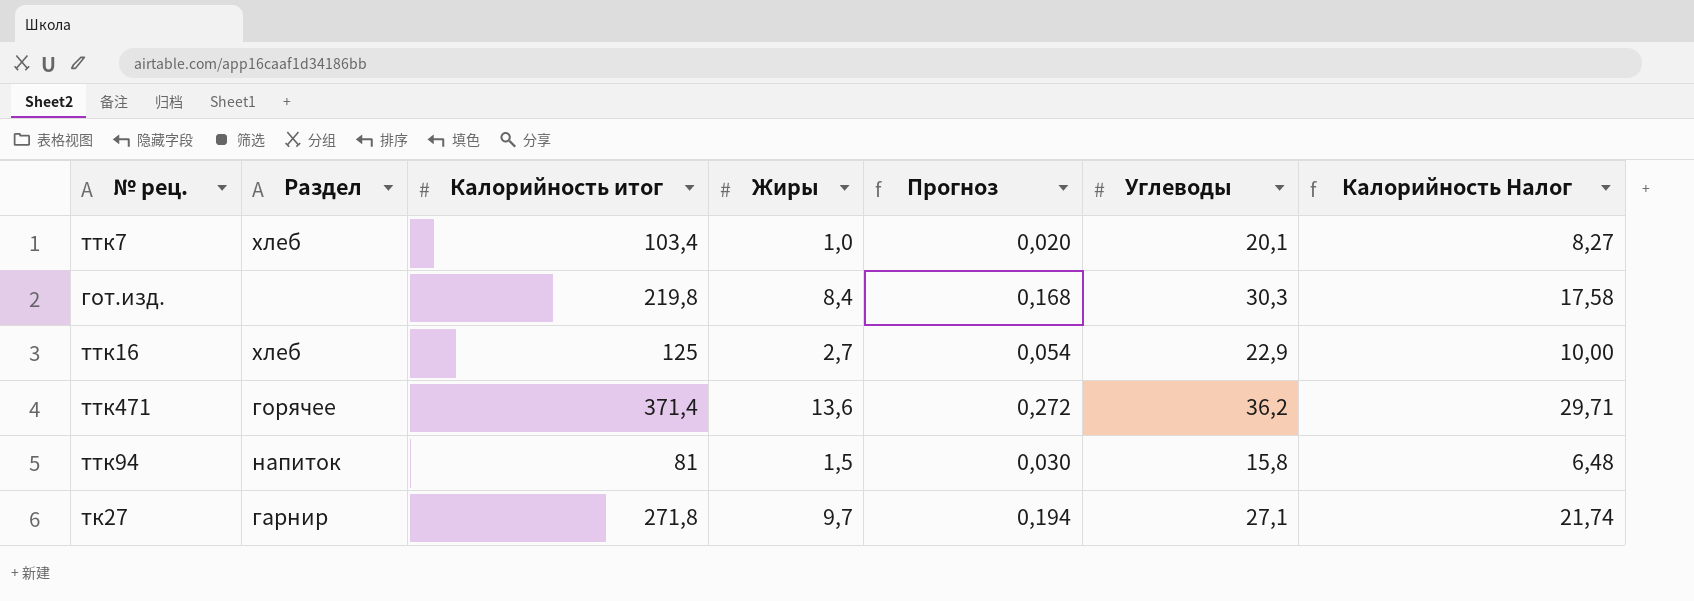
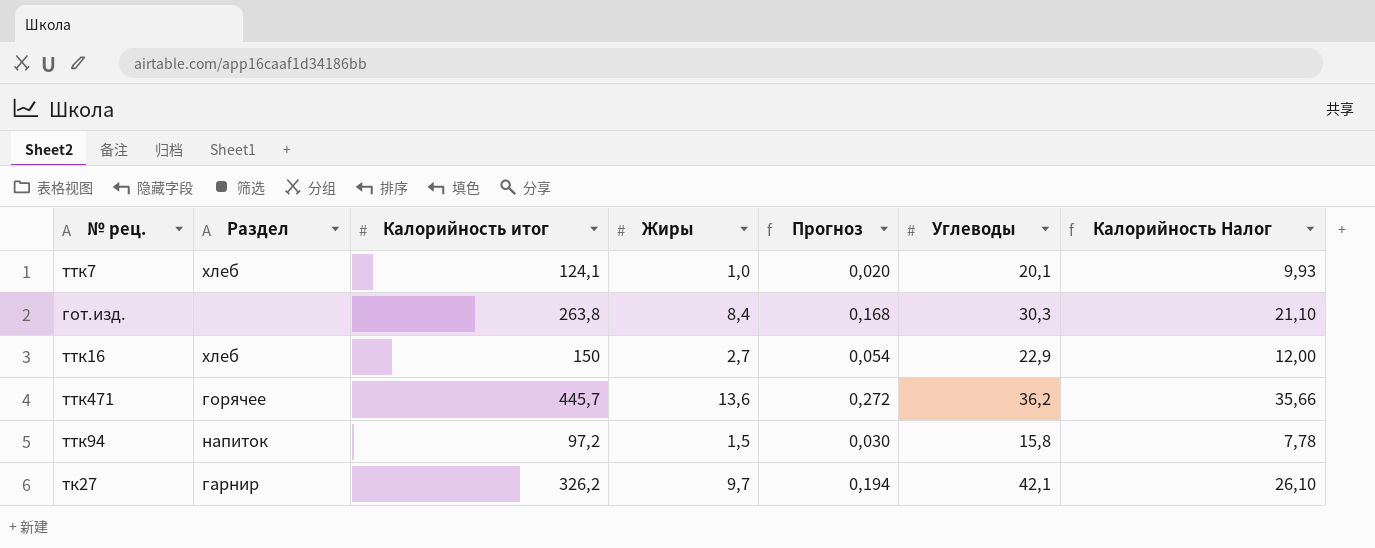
ттк7 | Калорийность итог: 103,4 -> 124,1
ттк7 | Калорийность Налог: 8,27 -> 9,93
гот.изд. | Калорийность итог: 219,8 -> 263,8
гот.изд. | Калорийность Налог: 17,58 -> 21,10
ттк16 | Калорийность итог: 125 -> 150
ттк16 | Калорийность Налог: 10,00 -> 12,00
ттк471 | Калорийность итог: 371,4 -> 445,7
ттк471 | Калорийность Налог: 29,71 -> 35,66
ттк94 | Калорийность итог: 81 -> 97,2
ттк94 | Калорийность Налог: 6,48 -> 7,78
тк27 | Калорийность итог: 271,8 -> 326,2
тк27 | Углеводы: 27,1 -> 42,1
тк27 | Калорийность Налог: 21,74 -> 26,10

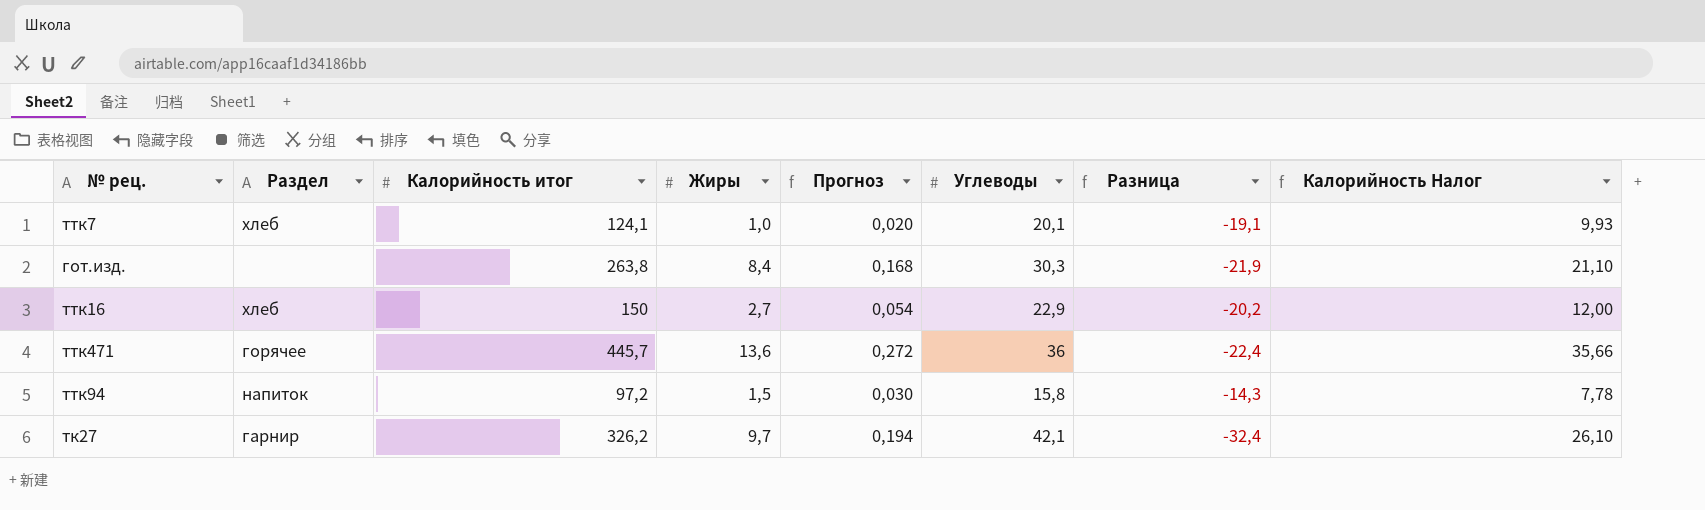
column Разница | formula: none -> [Жиры] - [Углеводы]
ттк471 | Углеводы: 36,2 -> 36

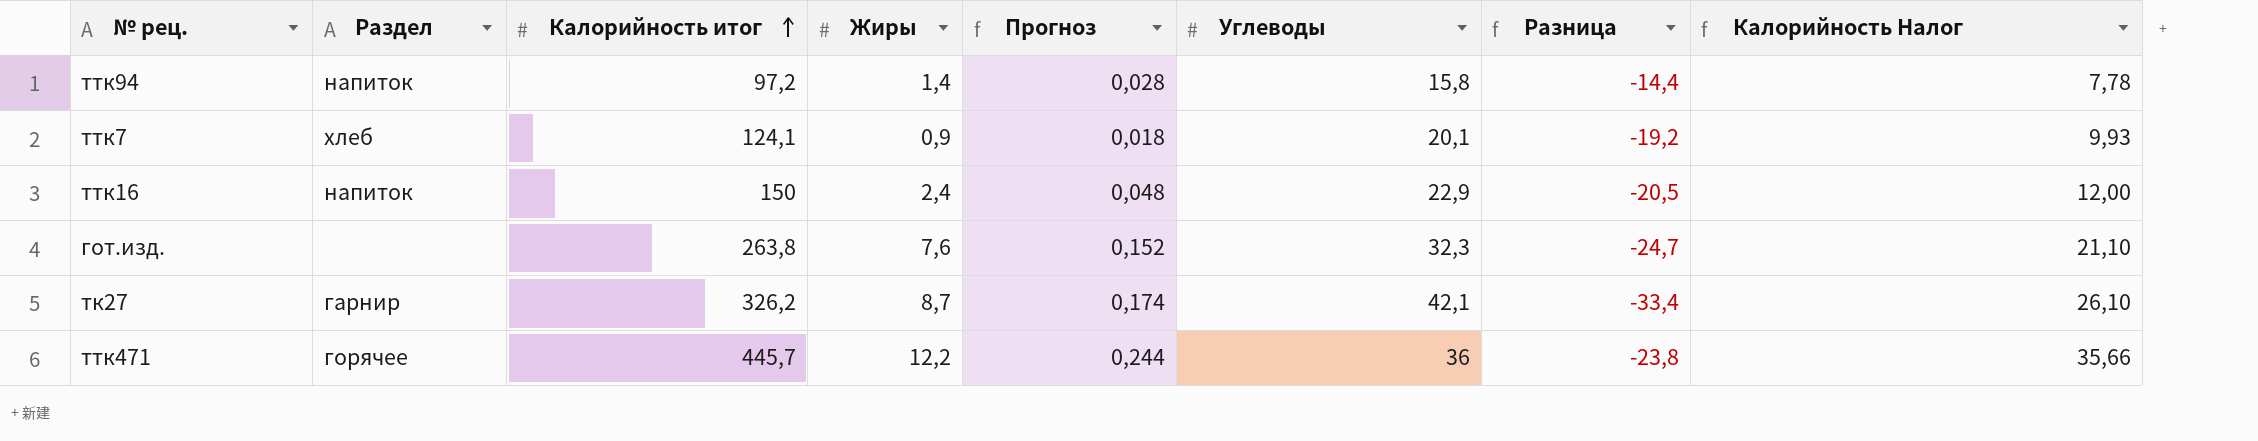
row order: none -> Калорийность итог ascending
ттк94 | Жиры: 1,5 -> 1,4
ттк94 | Прогноз: 0,030 -> 0,028
ттк94 | Разница: -14,3 -> -14,4
ттк7 | Жиры: 1,0 -> 0,9
ттк7 | Прогноз: 0,020 -> 0,018
ттк7 | Разница: -19,1 -> -19,2
ттк16 | Раздел: хлеб -> напиток
ттк16 | Жиры: 2,7 -> 2,4
ттк16 | Прогноз: 0,054 -> 0,048
ттк16 | Разница: -20,2 -> -20,5
гот.изд. | Жиры: 8,4 -> 7,6
гот.изд. | Прогноз: 0,168 -> 0,152
гот.изд. | Углеводы: 30,3 -> 32,3
гот.изд. | Разница: -21,9 -> -24,7
тк27 | Жиры: 9,7 -> 8,7
тк27 | Прогноз: 0,194 -> 0,174
тк27 | Разница: -32,4 -> -33,4
ттк471 | Жиры: 13,6 -> 12,2
ттк471 | Прогноз: 0,272 -> 0,244
ттк471 | Разница: -22,4 -> -23,8

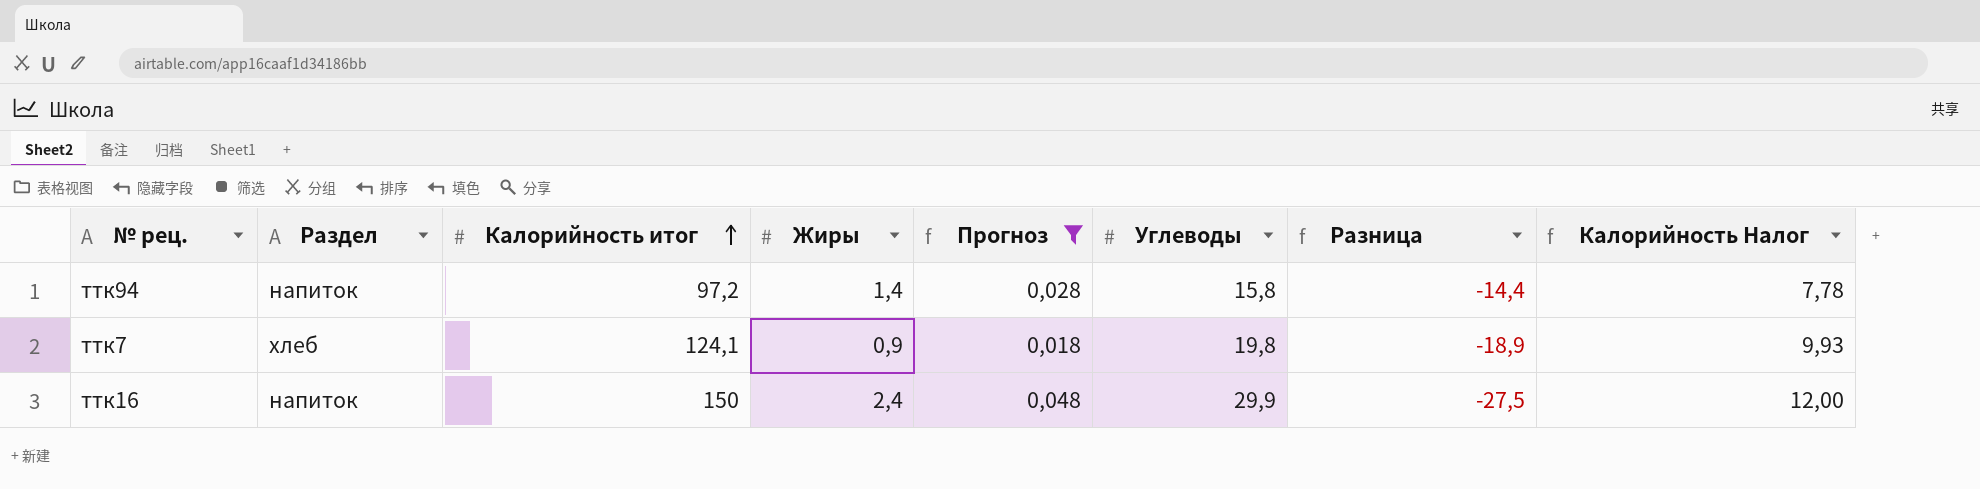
filter: none -> Прогноз <= 0,048
ттк7 | Углеводы: 20,1 -> 19,8
ттк7 | Разница: -19,2 -> -18,9
ттк16 | Углеводы: 22,9 -> 29,9
ттк16 | Разница: -20,5 -> -27,5

